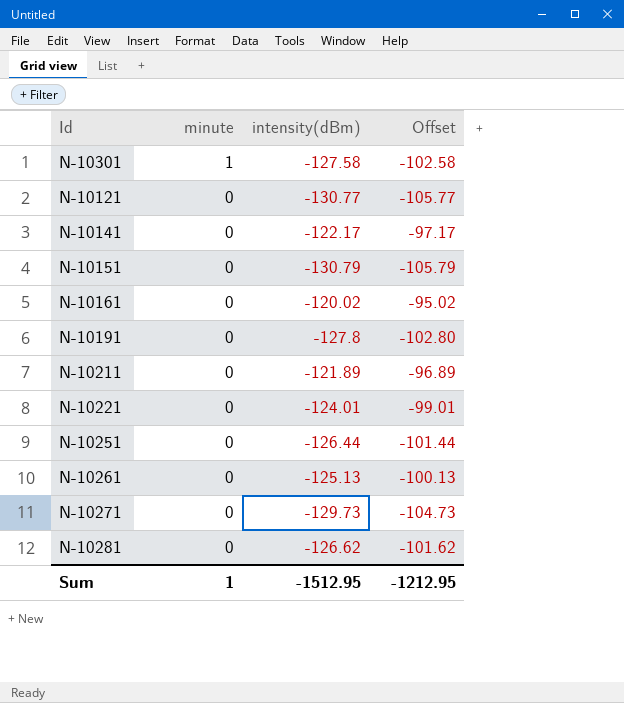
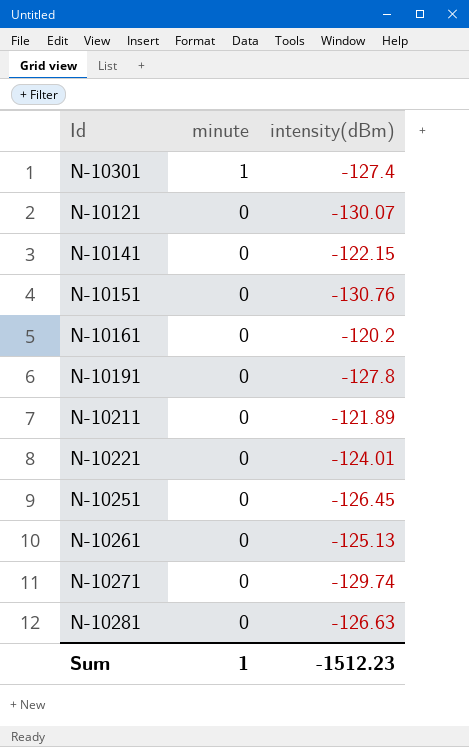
column Offset | formula: [intensity(dBm)] + 25 -> none
N-10301 | intensity(dBm): -127.58 -> -127.4
N-10121 | intensity(dBm): -130.77 -> -130.07
N-10141 | intensity(dBm): -122.17 -> -122.15
N-10151 | intensity(dBm): -130.79 -> -130.76
N-10161 | intensity(dBm): -120.02 -> -120.2
N-10251 | intensity(dBm): -126.44 -> -126.45
N-10271 | intensity(dBm): -129.73 -> -129.74
N-10281 | intensity(dBm): -126.62 -> -126.63
Sum | intensity(dBm): -1512.95 -> -1512.23

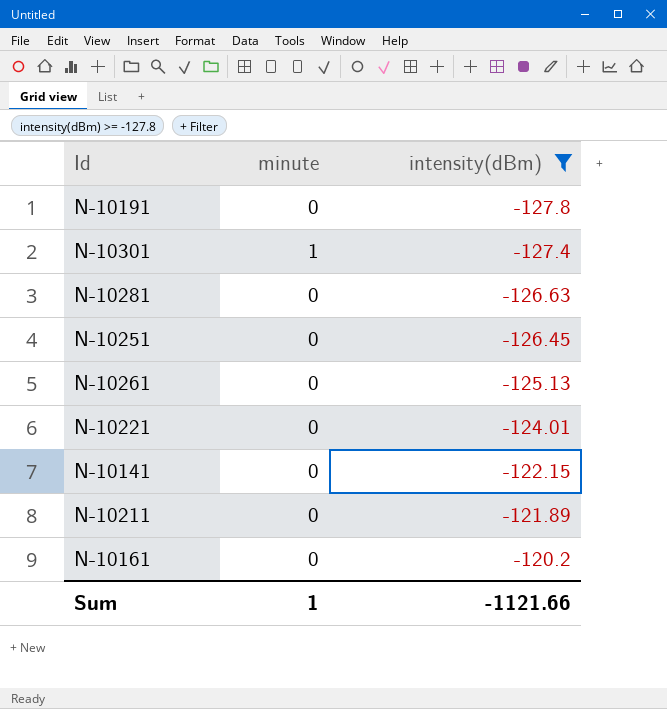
filter: none -> intensity(dBm) >= -127.8
row order: minute descending -> intensity(dBm) ascending
Sum | intensity(dBm): -1512.23 -> -1121.66

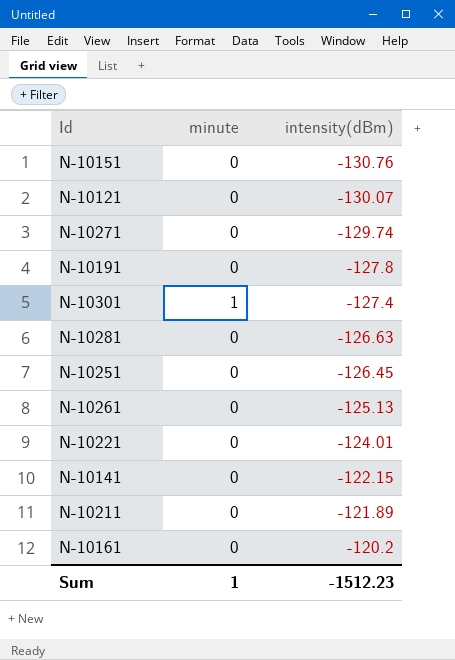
filter: intensity(dBm) >= -127.8 -> none
Sum | intensity(dBm): -1121.66 -> -1512.23

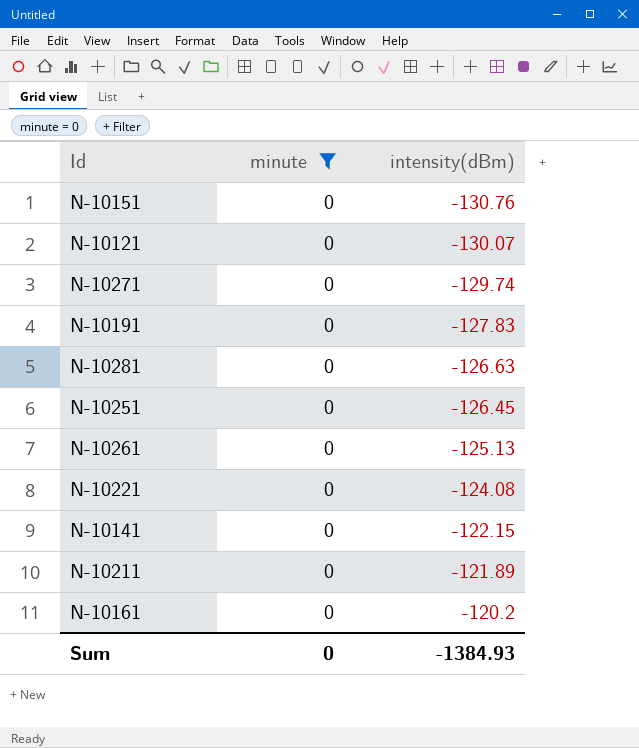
filter: none -> minute = 0
N-10191 | intensity(dBm): -127.8 -> -127.83
N-10221 | intensity(dBm): -124.01 -> -124.08
Sum | minute: 1 -> 0
Sum | intensity(dBm): -1512.23 -> -1384.93

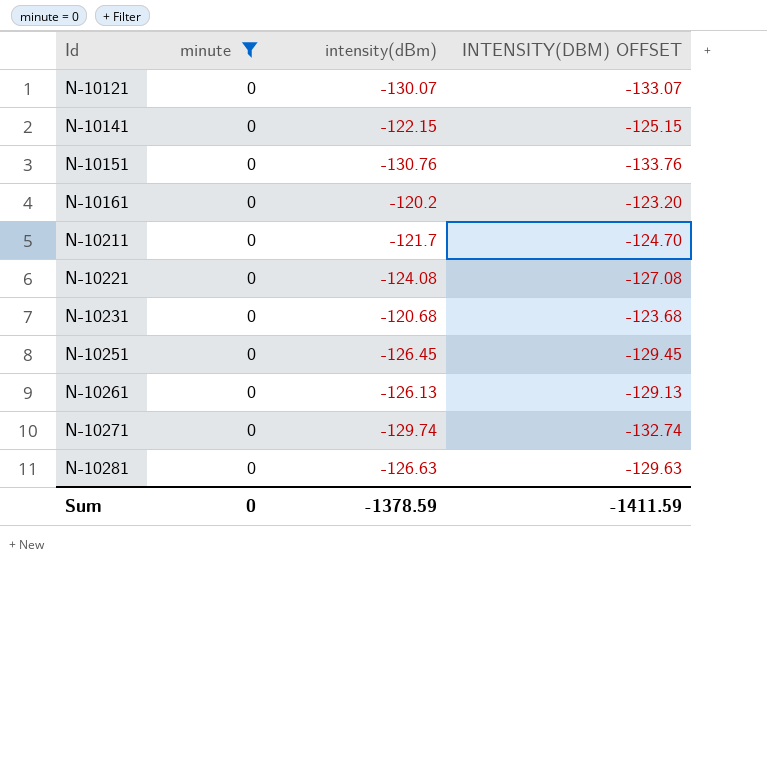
row order: intensity(dBm) ascending -> Id ascending
column INTENSITY(DBM) OFFSET | formula: none -> [intensity(dBm)] - 3
row N-10191: 0 | -127.83 -> none
N-10211 | intensity(dBm): -121.89 -> -121.7
row N-10231: none -> 0 | -120.68 | -123.68
N-10261 | intensity(dBm): -125.13 -> -126.13
Sum | intensity(dBm): -1384.93 -> -1378.59

